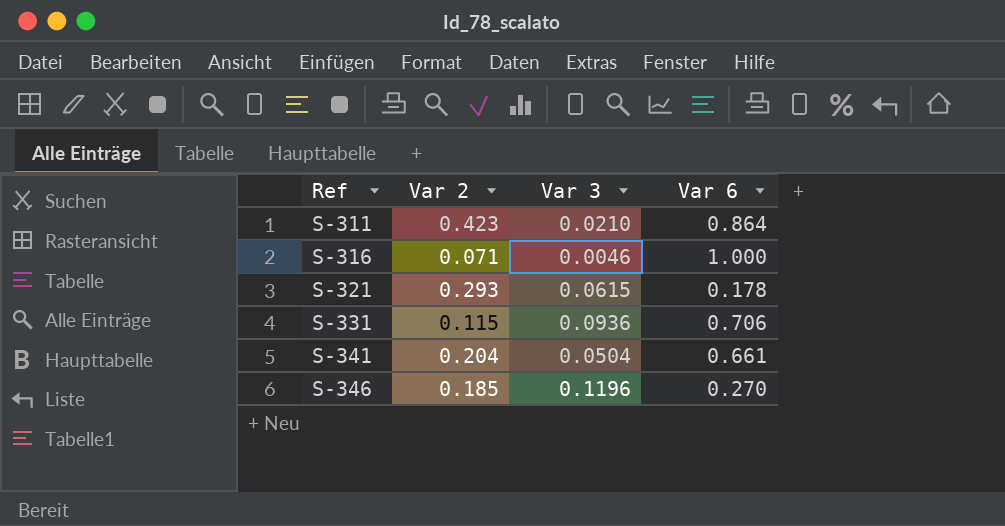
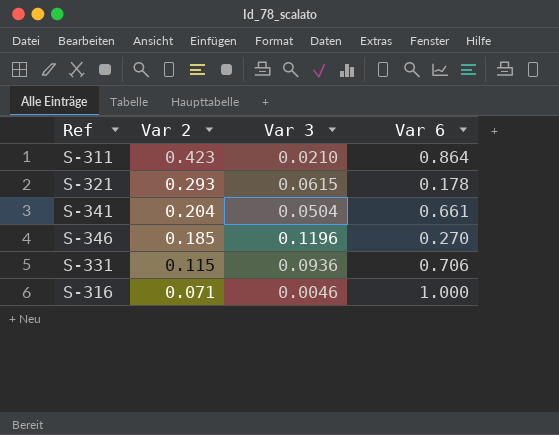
row order: Ref ascending -> Var 2 descending

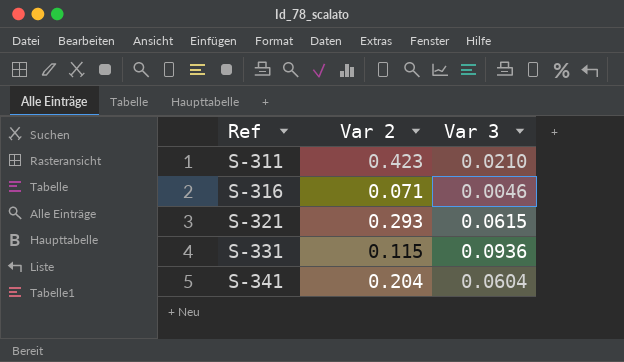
row order: Var 2 descending -> Ref ascending
column Var 6 | position: 4 -> none
row S-346: 0.185 | 0.1196 | 0.270 -> none
S-341 | Var 3: 0.0504 -> 0.0604

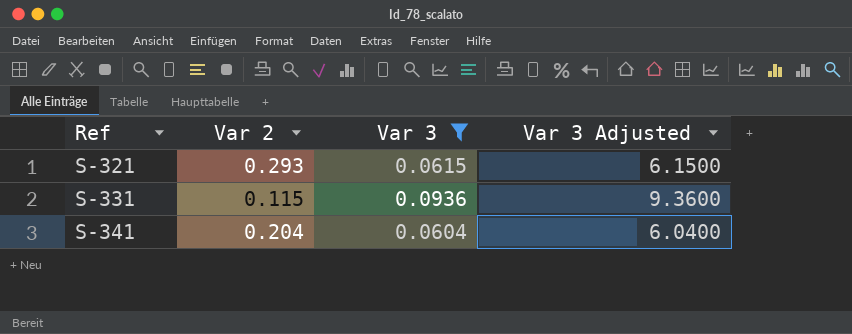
filter: none -> Var 3 >= 0.0604
column Var 3 Adjusted | formula: none -> [Var 3] * 100

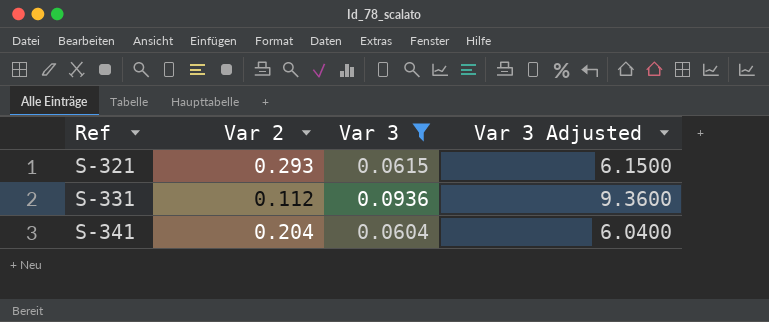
S-331 | Var 2: 0.115 -> 0.112

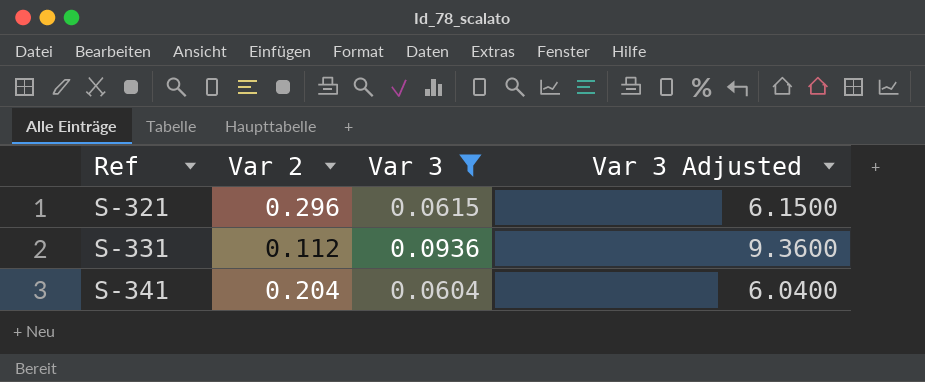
S-321 | Var 2: 0.293 -> 0.296

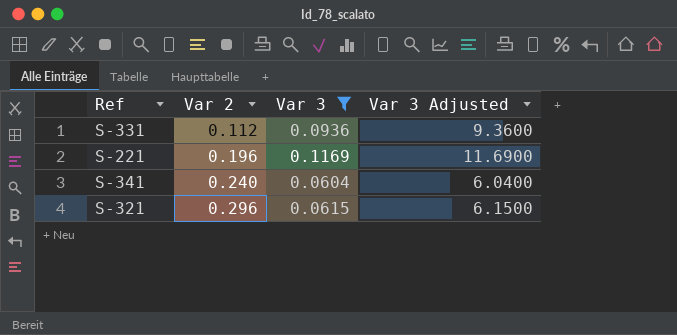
row order: Ref ascending -> Var 2 ascending
row S-221: none -> 0.196 | 0.1169 | 11.6900
S-341 | Var 2: 0.204 -> 0.240

